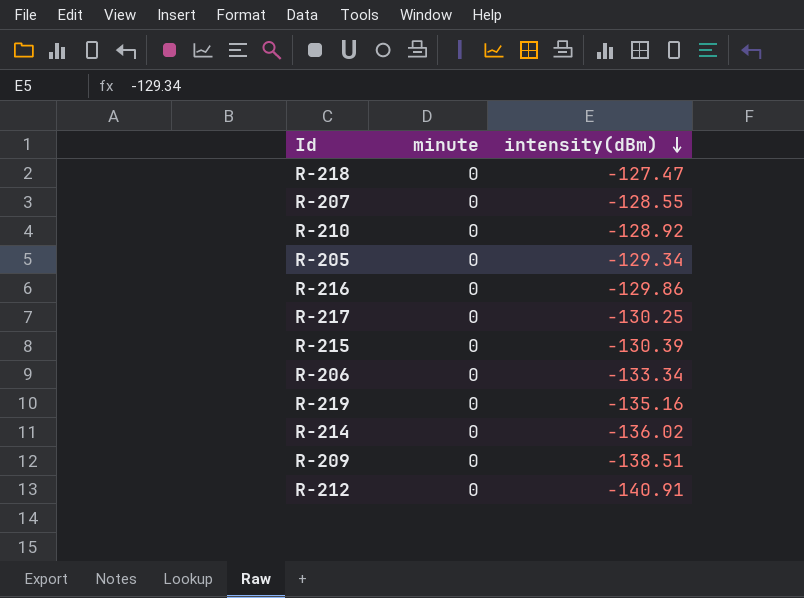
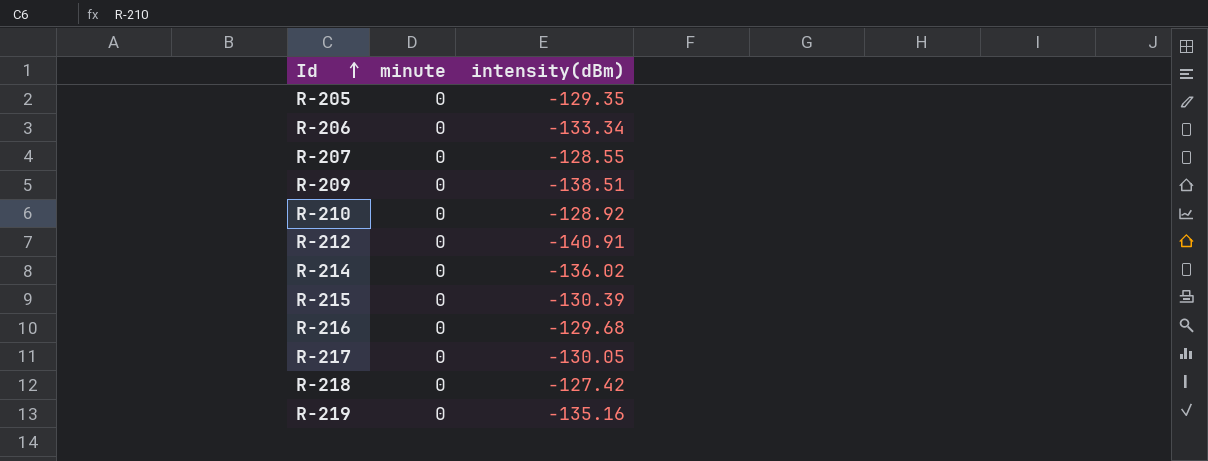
row order: intensity(dBm) descending -> Id ascending
R-205 | intensity(dBm): -129.34 -> -129.35
R-216 | intensity(dBm): -129.86 -> -129.68
R-217 | intensity(dBm): -130.25 -> -130.05
R-218 | intensity(dBm): -127.47 -> -127.42

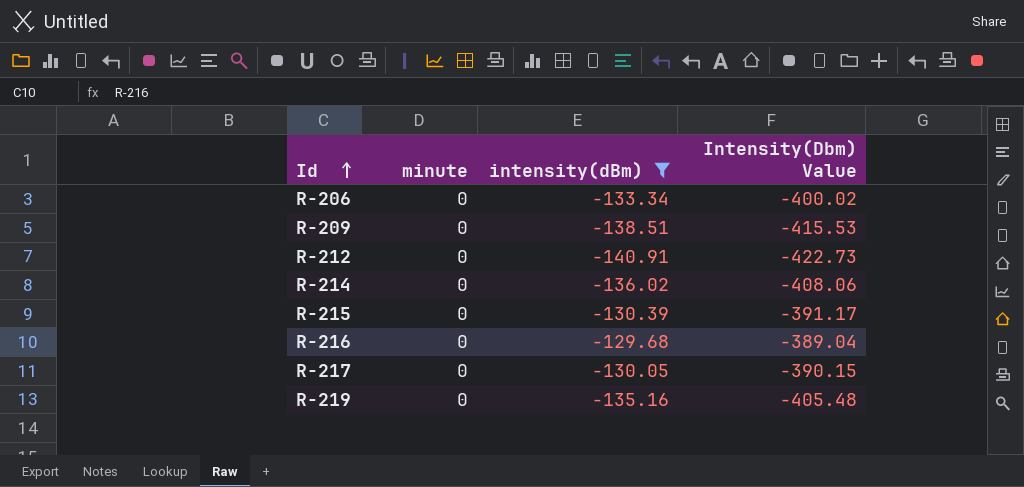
filter: none -> intensity(dBm) <= -129.68
column Intensity(Dbm) Value | formula: none -> [intensity(dBm)] * 3

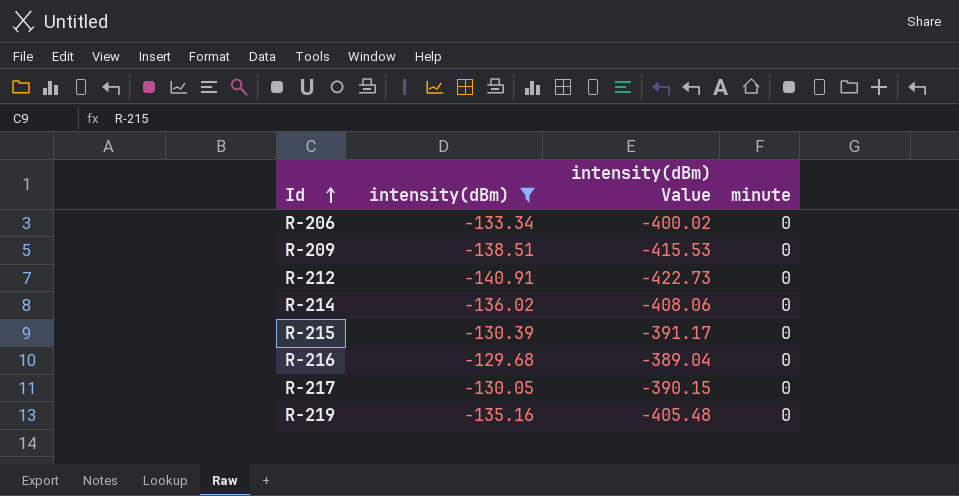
column name: Intensity(Dbm) Value -> intensity(dBm) Value
column minute | position: 2 -> 4

